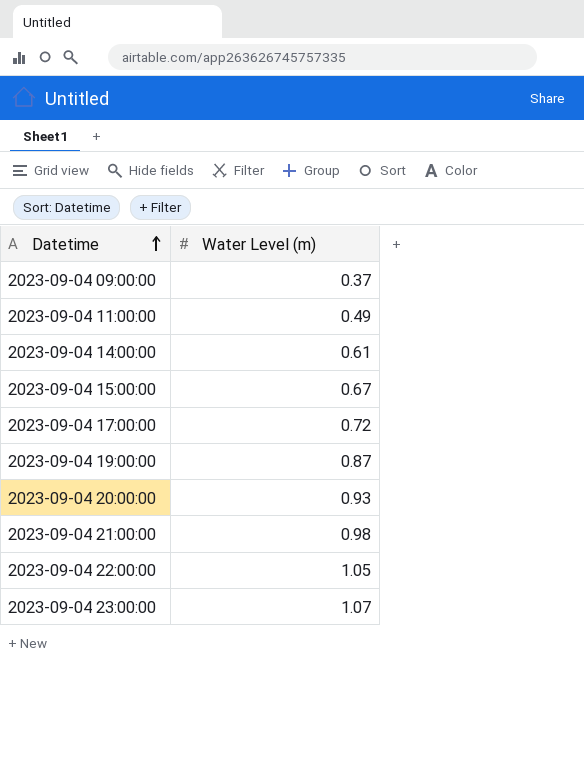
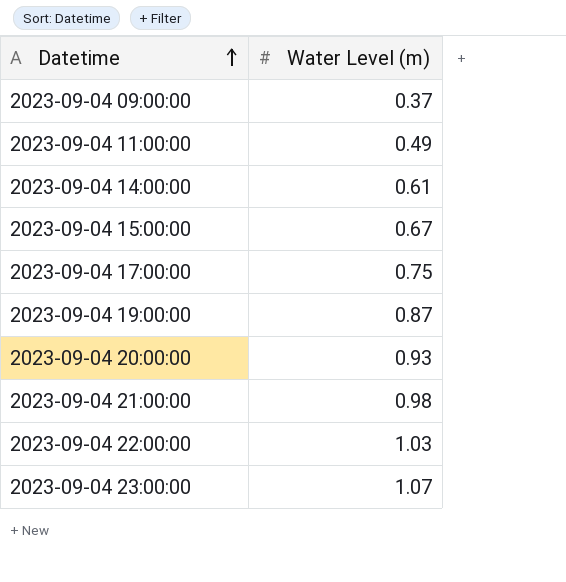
2023-09-04 17:00:00 | Water Level (m): 0.72 -> 0.75
2023-09-04 22:00:00 | Water Level (m): 1.05 -> 1.03

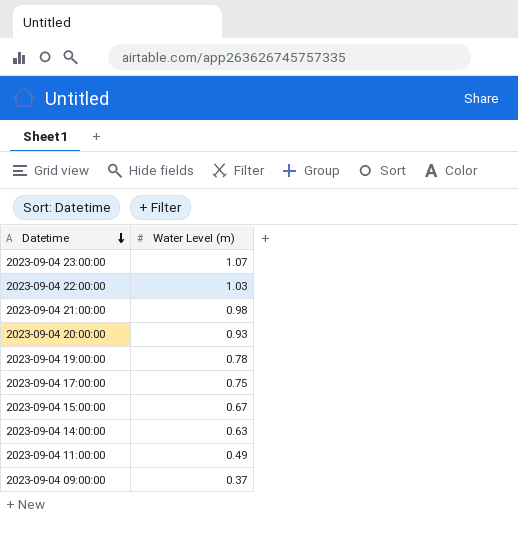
row order: Datetime ascending -> Datetime descending
2023-09-04 19:00:00 | Water Level (m): 0.87 -> 0.78
2023-09-04 14:00:00 | Water Level (m): 0.61 -> 0.63

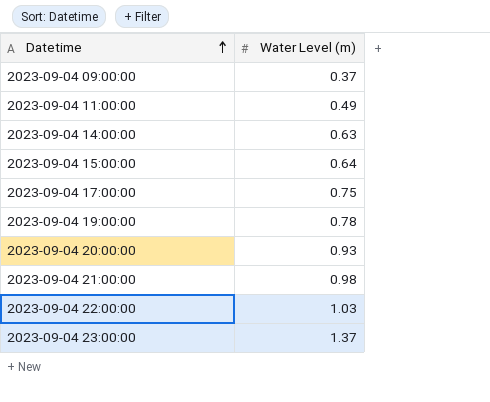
row order: Datetime descending -> Datetime ascending
2023-09-04 15:00:00 | Water Level (m): 0.67 -> 0.64
2023-09-04 23:00:00 | Water Level (m): 1.07 -> 1.37

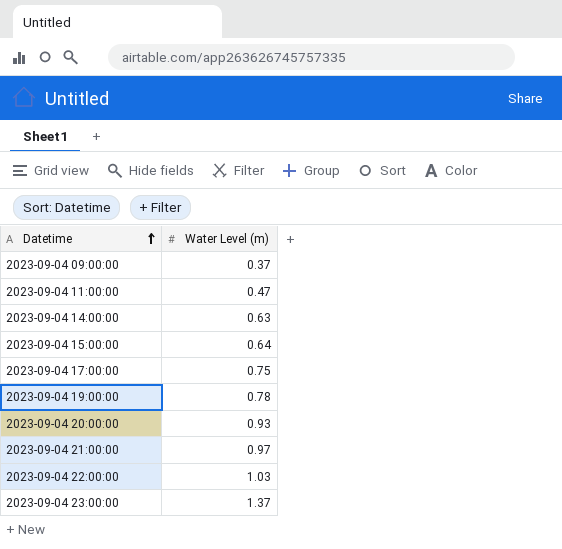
2023-09-04 11:00:00 | Water Level (m): 0.49 -> 0.47
2023-09-04 21:00:00 | Water Level (m): 0.98 -> 0.97

